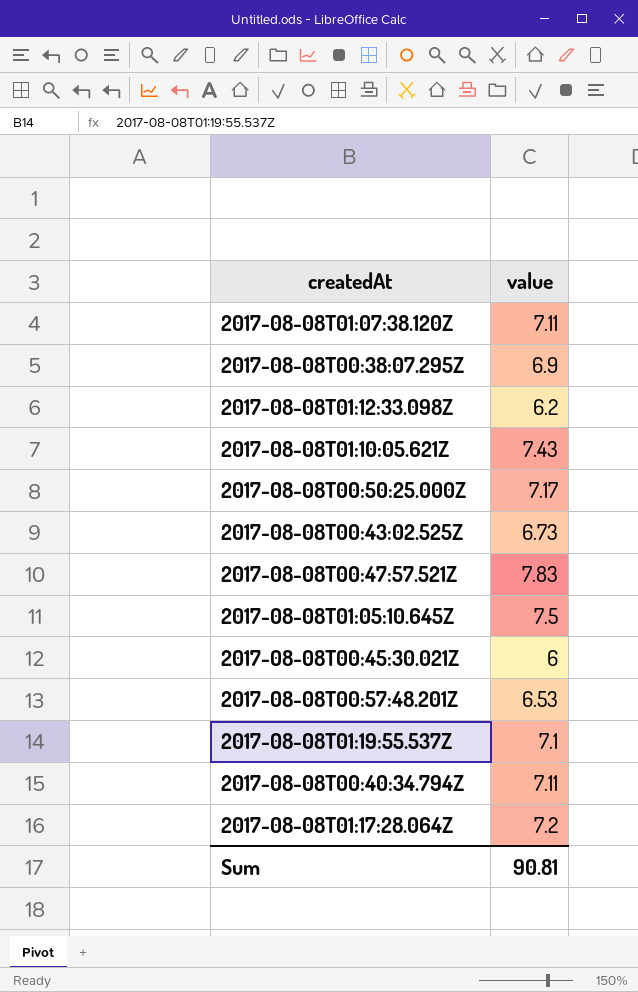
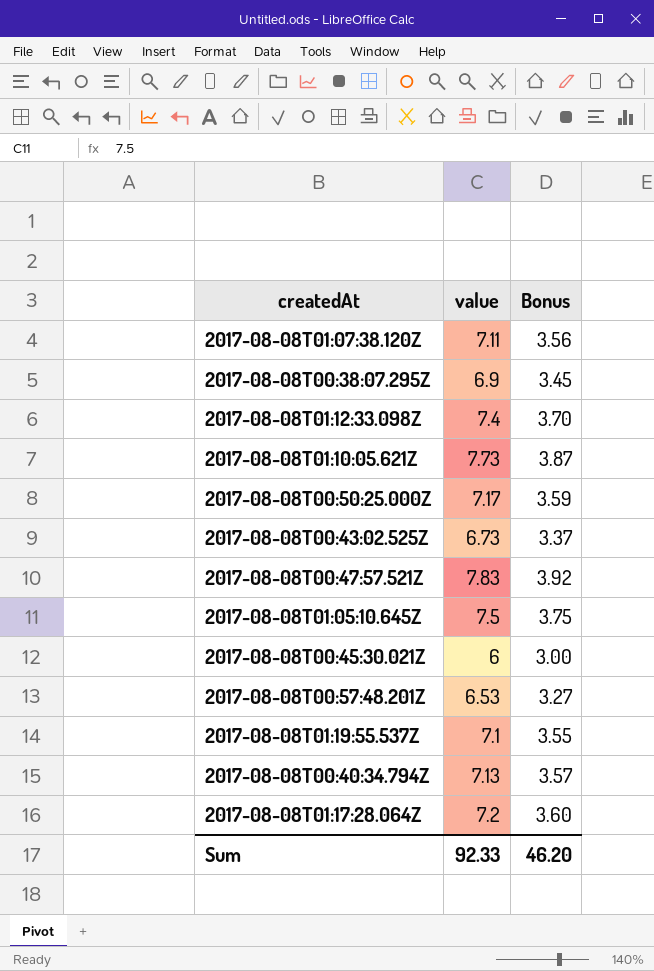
column Bonus | formula: none -> [value] * 0.5
2017-08-08T01:12:33.098Z | value: 6.2 -> 7.4
2017-08-08T01:10:05.621Z | value: 7.43 -> 7.73
2017-08-08T00:40:34.794Z | value: 7.11 -> 7.13
Sum | value: 90.81 -> 92.33

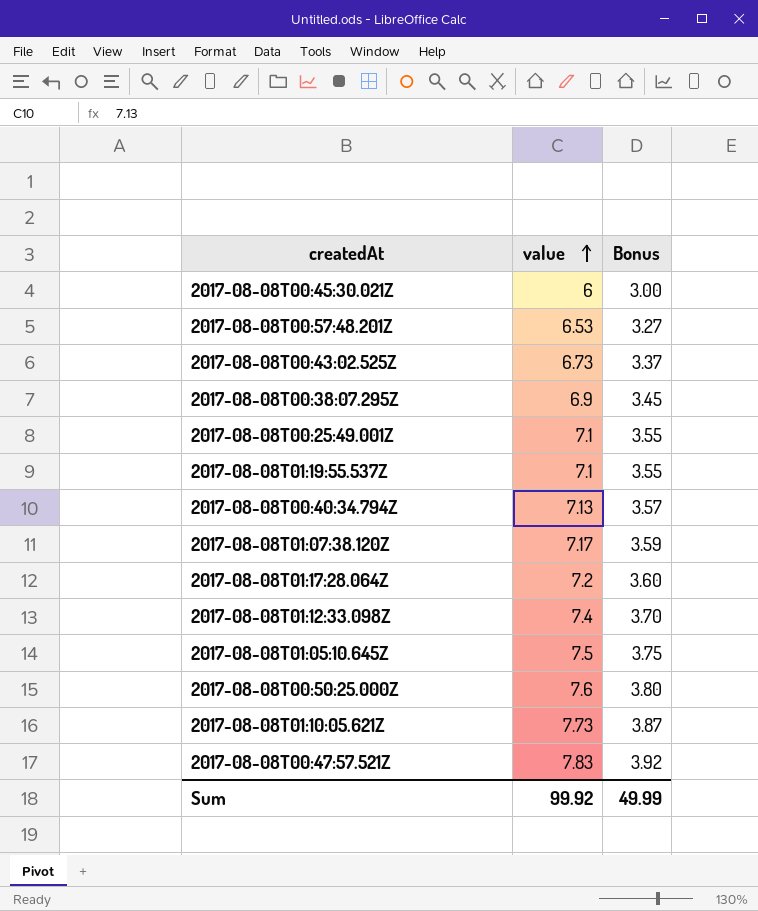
row order: none -> value ascending
row 2017-08-08T00:25:49.001Z: none -> 7.1 | 3.55
2017-08-08T01:07:38.120Z | value: 7.11 -> 7.17
2017-08-08T01:07:38.120Z | Bonus: 3.56 -> 3.59
2017-08-08T00:50:25.000Z | value: 7.17 -> 7.6
2017-08-08T00:50:25.000Z | Bonus: 3.59 -> 3.80
Sum | value: 92.33 -> 99.92
Sum | Bonus: 46.20 -> 49.99

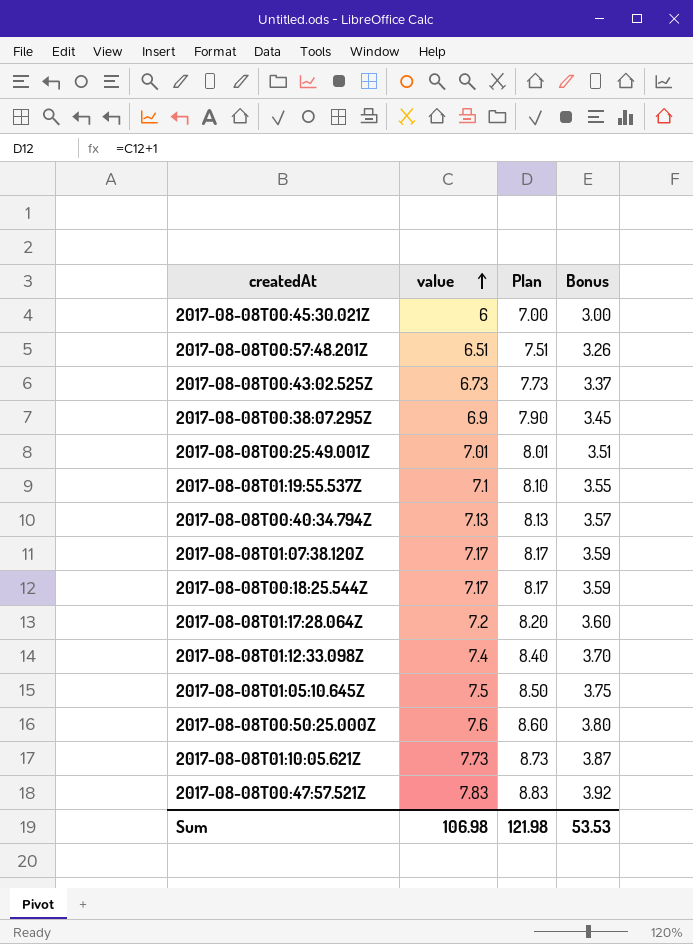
column Plan | formula: none -> [value] + 1
2017-08-08T00:57:48.201Z | value: 6.53 -> 6.51
2017-08-08T00:57:48.201Z | Bonus: 3.27 -> 3.26
2017-08-08T00:25:49.001Z | value: 7.1 -> 7.01
2017-08-08T00:25:49.001Z | Bonus: 3.55 -> 3.51
row 2017-08-08T00:18:25.544Z: none -> 7.17 | 8.17 | 3.59
Sum | value: 99.92 -> 106.98
Sum | Bonus: 49.99 -> 53.53

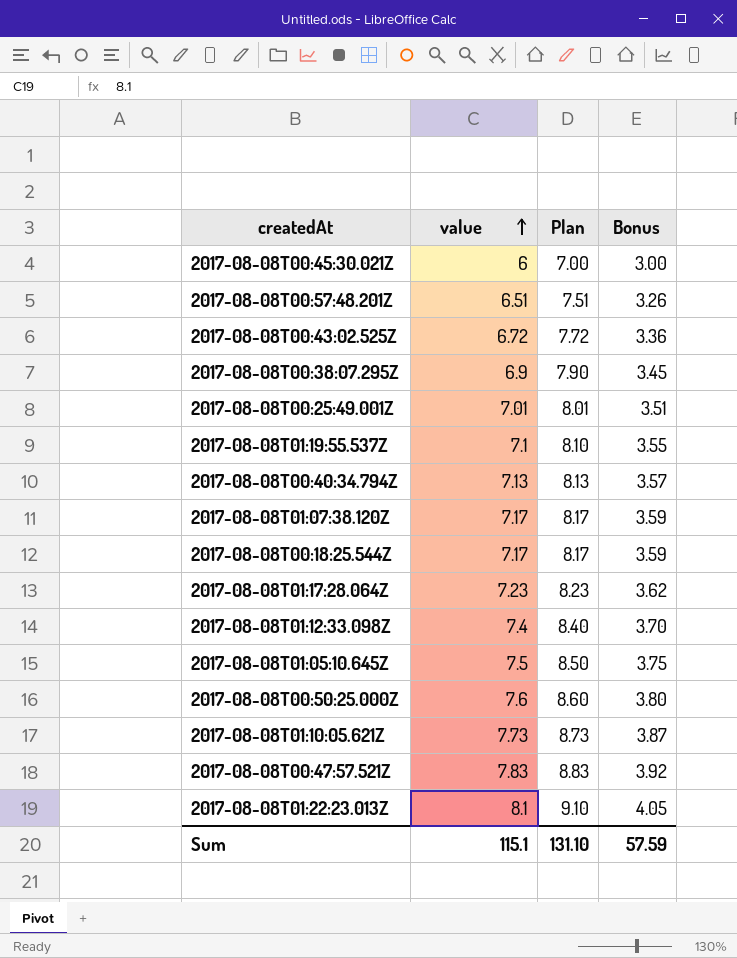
2017-08-08T00:43:02.525Z | value: 6.73 -> 6.72
2017-08-08T00:43:02.525Z | Plan: 7.73 -> 7.72
2017-08-08T00:43:02.525Z | Bonus: 3.37 -> 3.36
2017-08-08T01:17:28.064Z | value: 7.2 -> 7.23
2017-08-08T01:17:28.064Z | Plan: 8.20 -> 8.23
2017-08-08T01:17:28.064Z | Bonus: 3.60 -> 3.62
row 2017-08-08T01:22:23.013Z: none -> 8.1 | 9.10 | 4.05
Sum | value: 106.98 -> 115.1
Sum | Plan: 121.98 -> 131.10
Sum | Bonus: 53.53 -> 57.59

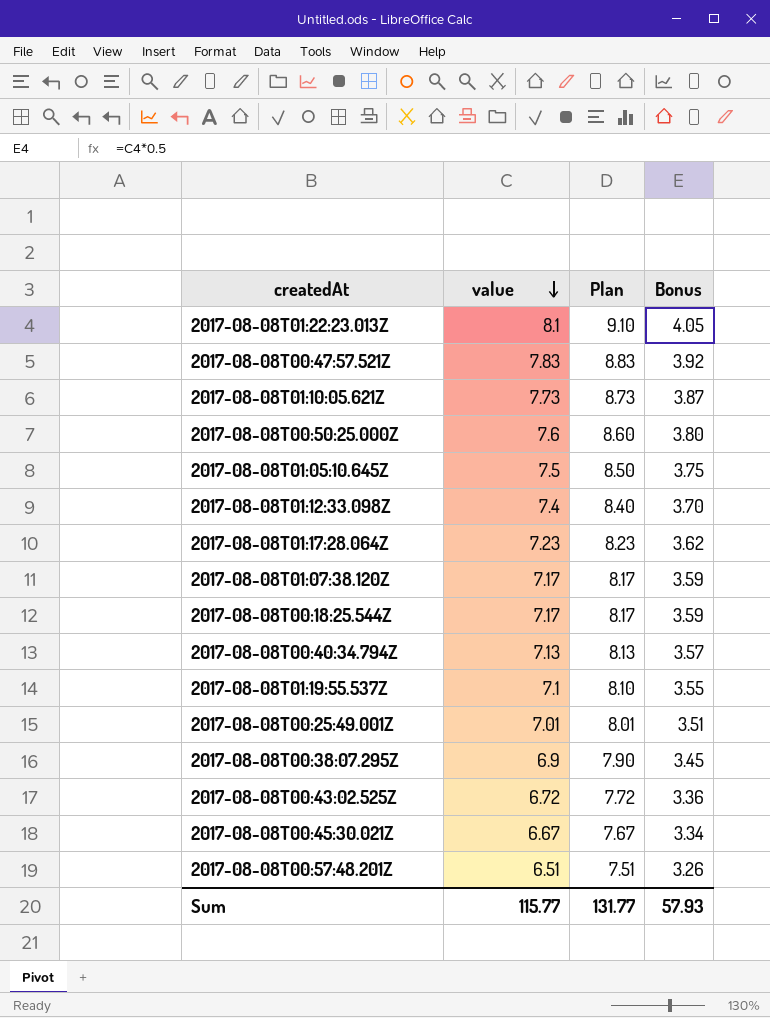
row order: value ascending -> value descending
2017-08-08T00:45:30.021Z | value: 6 -> 6.67
2017-08-08T00:45:30.021Z | Plan: 7.00 -> 7.67
2017-08-08T00:45:30.021Z | Bonus: 3.00 -> 3.34
Sum | value: 115.1 -> 115.77
Sum | Plan: 131.10 -> 131.77
Sum | Bonus: 57.59 -> 57.93

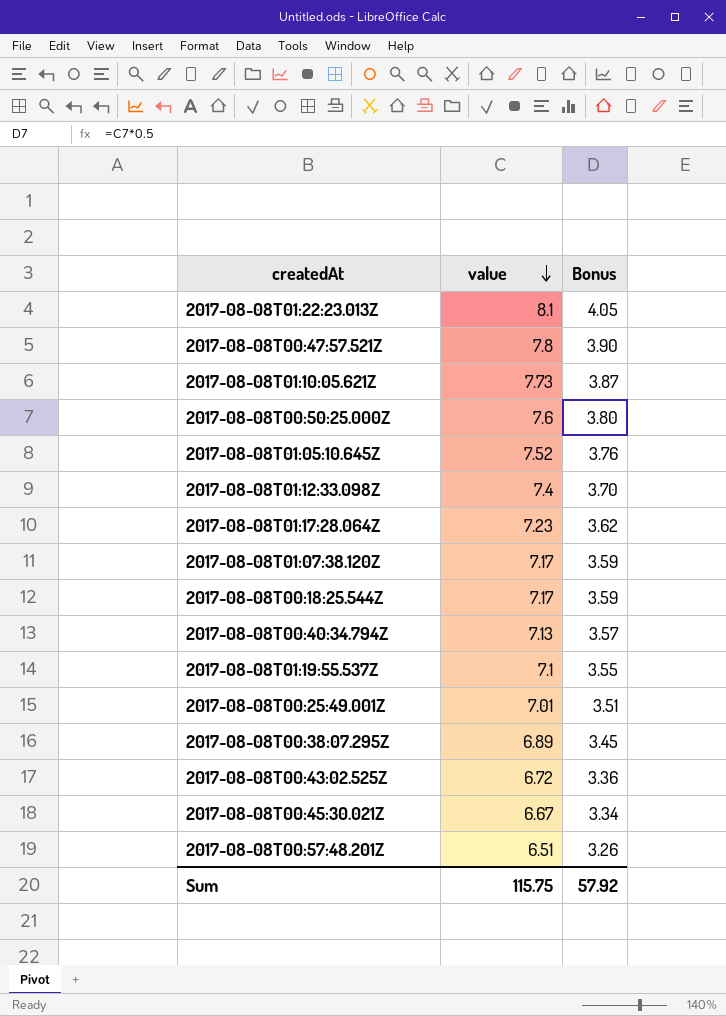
column Plan | formula: [value] + 1 -> none
2017-08-08T00:47:57.521Z | value: 7.83 -> 7.8
2017-08-08T00:47:57.521Z | Bonus: 3.92 -> 3.90
2017-08-08T01:05:10.645Z | value: 7.5 -> 7.52
2017-08-08T01:05:10.645Z | Bonus: 3.75 -> 3.76
2017-08-08T00:38:07.295Z | value: 6.9 -> 6.89
Sum | value: 115.77 -> 115.75
Sum | Bonus: 57.93 -> 57.92

